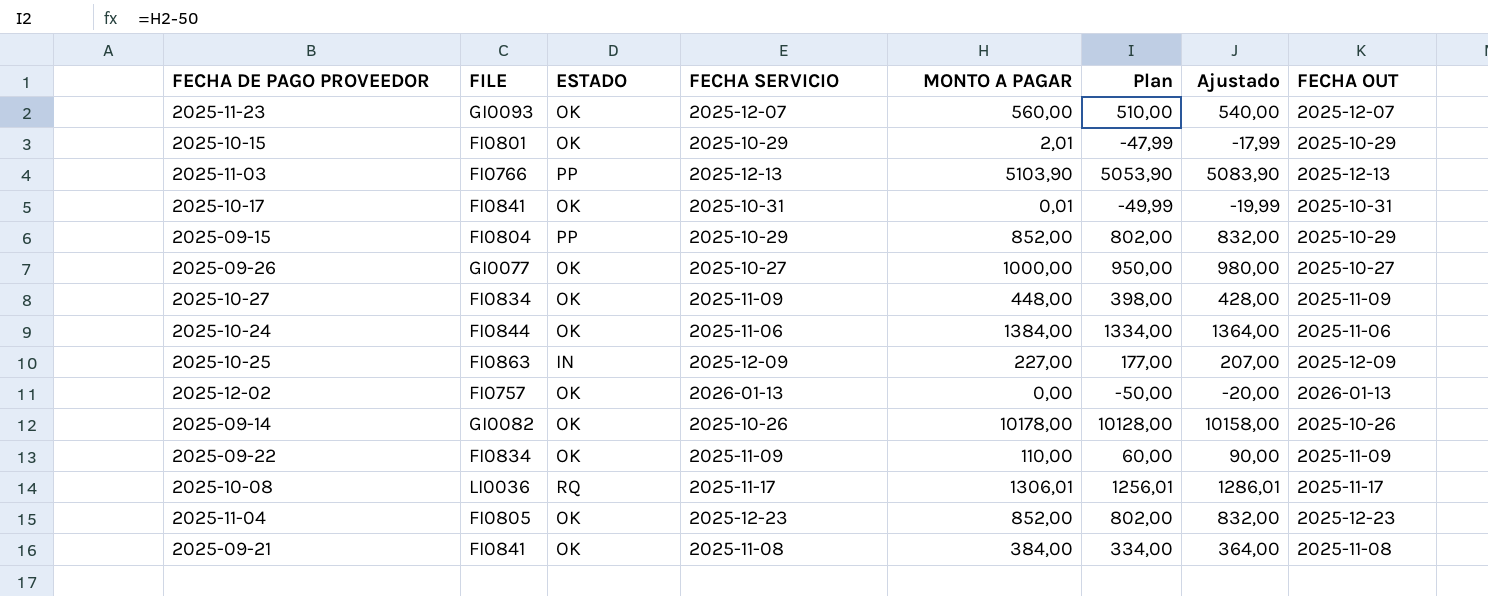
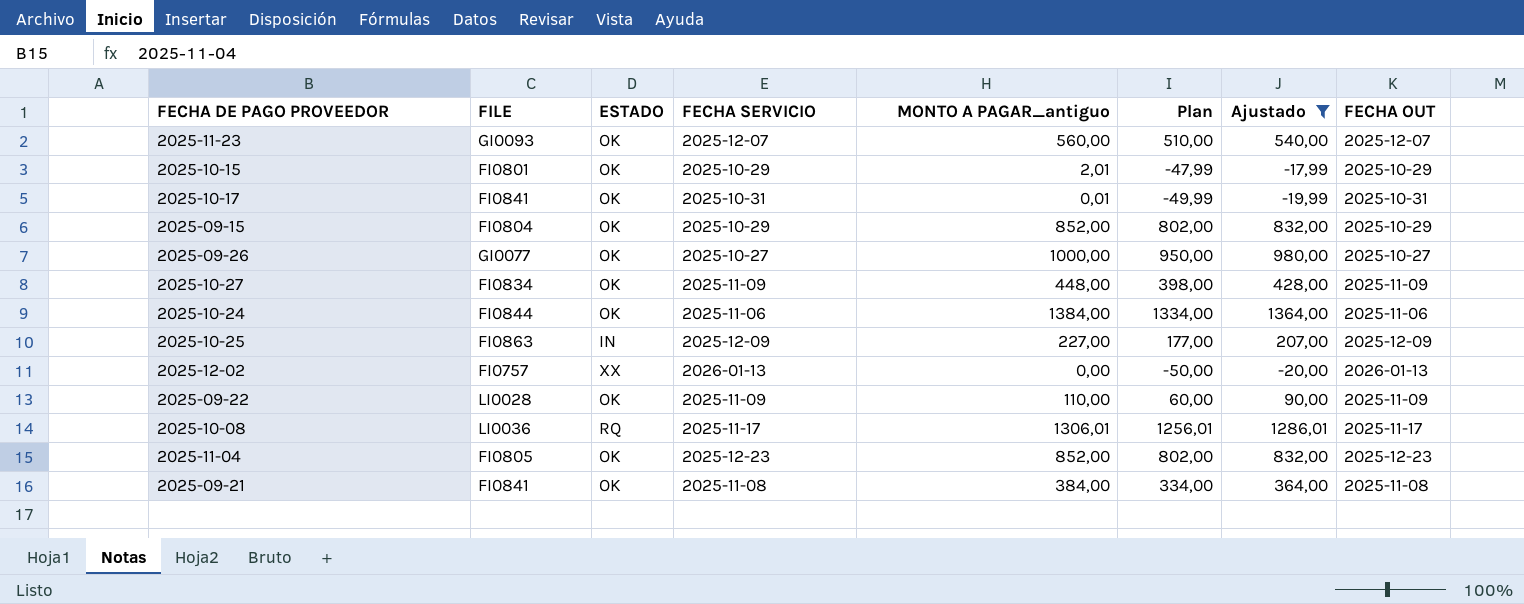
filter: none -> Ajustado <= 1364,00
column name: MONTO A PAGAR -> MONTO A PAGAR_antiguo
2025-09-15 | ESTADO: PP -> OK
2025-12-02 | ESTADO: OK -> XX
2025-09-22 | FILE: FI0834 -> LI0028

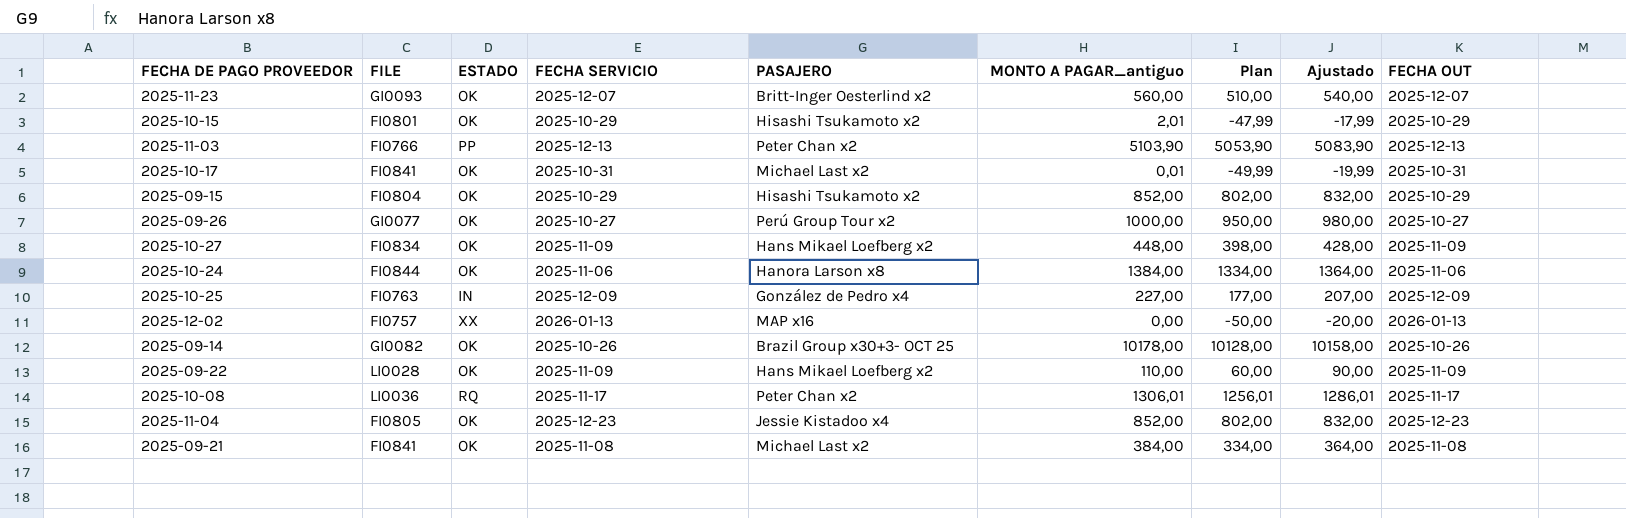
filter: Ajustado <= 1364,00 -> none
column PASAJERO | position: none -> 5
2025-10-25 | FILE: FI0863 -> FI0763

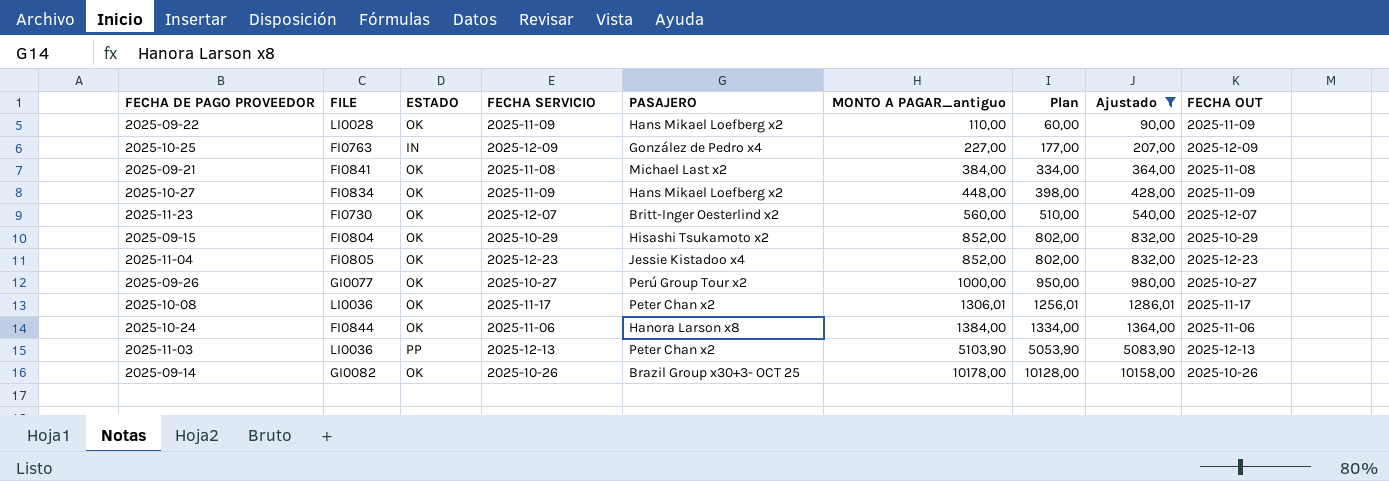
filter: none -> Ajustado >= 90,00
row order: none -> MONTO A PAGAR_antiguo ascending
2025-11-23 | FILE: GI0093 -> FI0730
2025-10-08 | ESTADO: RQ -> OK
2025-11-03 | FILE: FI0766 -> LI0036

